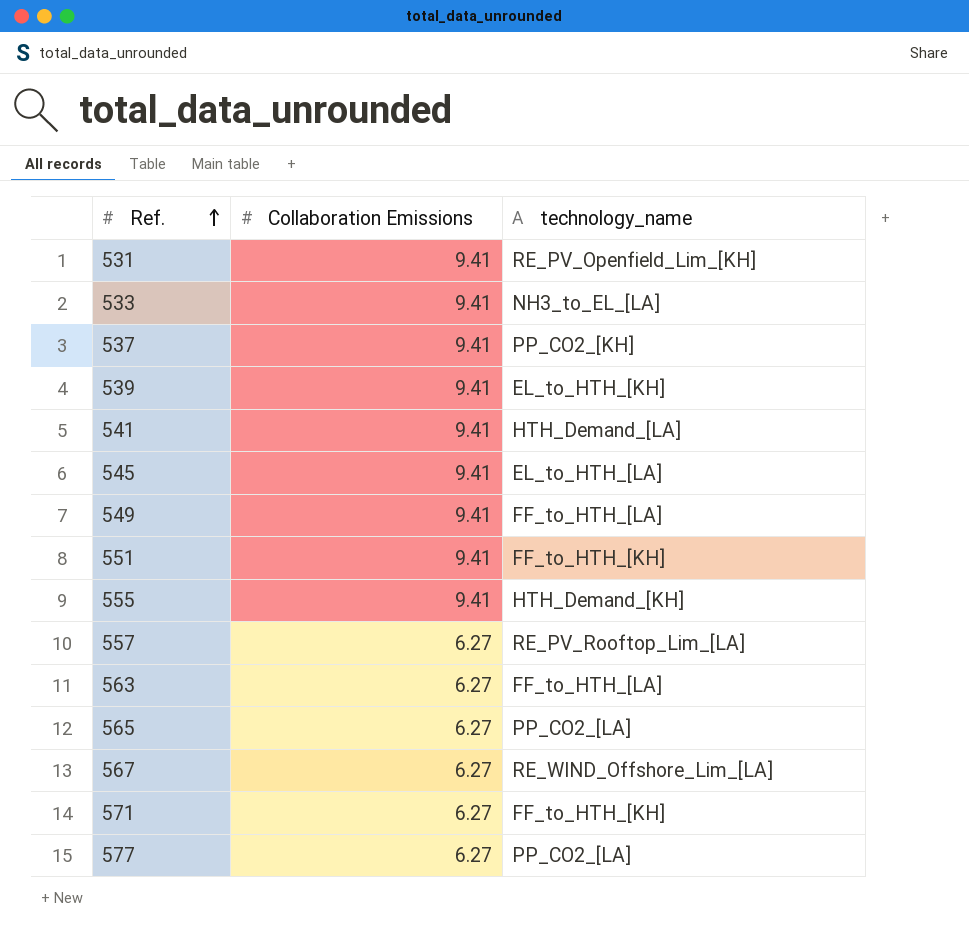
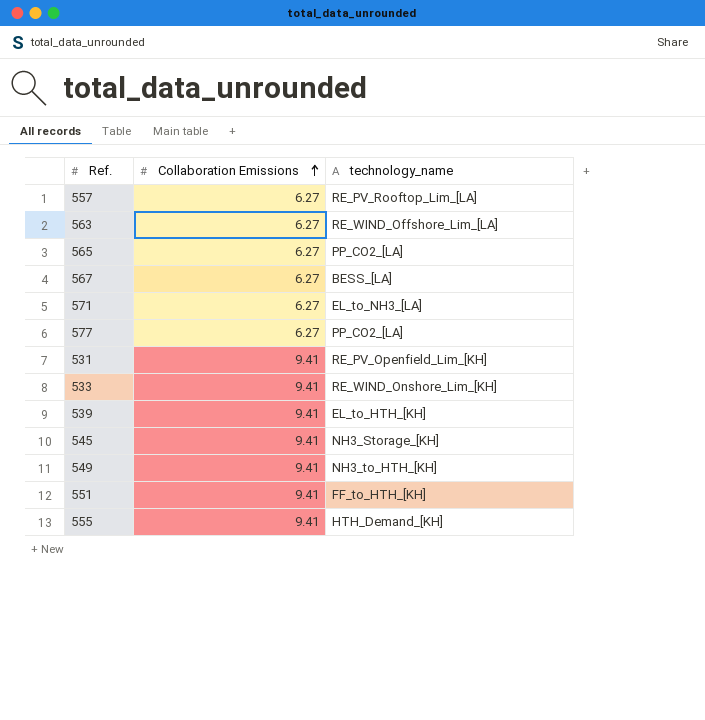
row order: Ref. ascending -> Collaboration Emissions ascending
row 537: 9.41 | PP_CO2_[KH] -> none
row 541: 9.41 | HTH_Demand_[LA] -> none
563 | technology_name: FF_to_HTH_[LA] -> RE_WIND_Offshore_Lim_[LA]
567 | technology_name: RE_WIND_Offshore_Lim_[LA] -> BESS_[LA]
571 | technology_name: FF_to_HTH_[KH] -> EL_to_NH3_[LA]
533 | technology_name: NH3_to_EL_[LA] -> RE_WIND_Onshore_Lim_[KH]
545 | technology_name: EL_to_HTH_[LA] -> NH3_Storage_[KH]
549 | technology_name: FF_to_HTH_[LA] -> NH3_to_HTH_[KH]

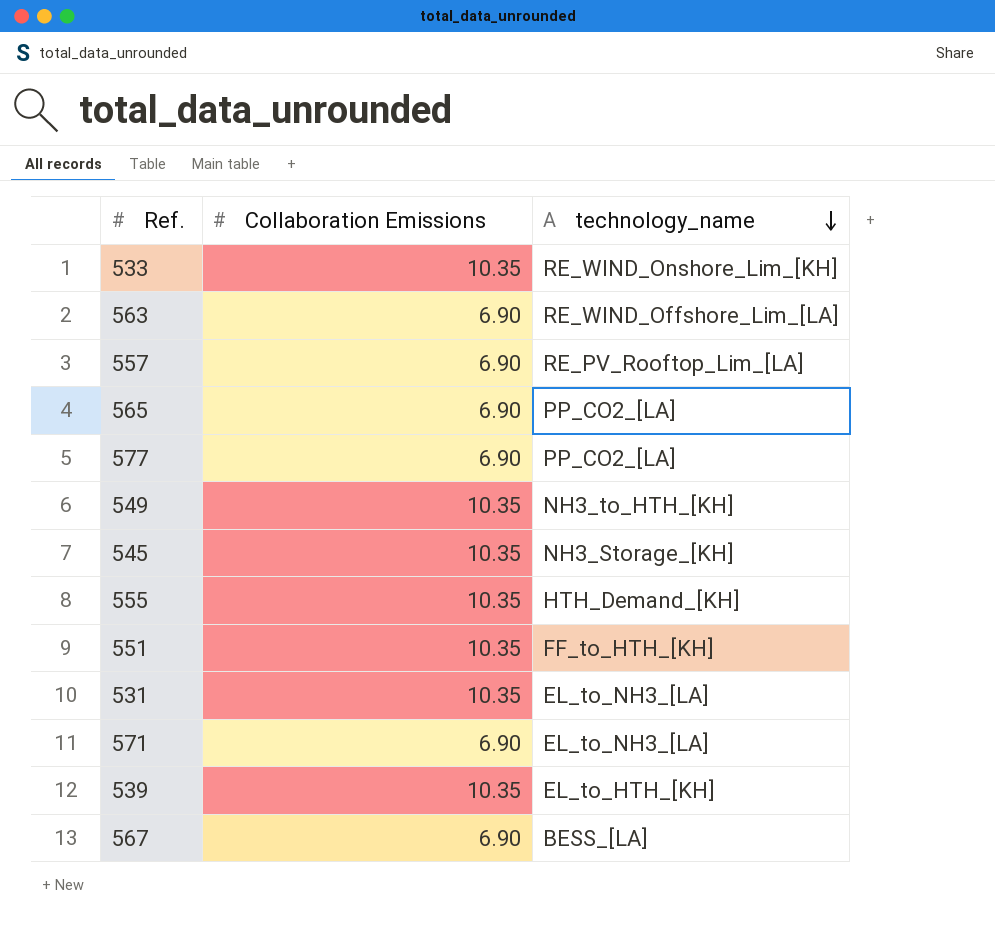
row order: Collaboration Emissions ascending -> technology_name descending
533 | Collaboration Emissions: 9.41 -> 10.35
563 | Collaboration Emissions: 6.27 -> 6.90
557 | Collaboration Emissions: 6.27 -> 6.90
565 | Collaboration Emissions: 6.27 -> 6.90
577 | Collaboration Emissions: 6.27 -> 6.90
549 | Collaboration Emissions: 9.41 -> 10.35
545 | Collaboration Emissions: 9.41 -> 10.35
555 | Collaboration Emissions: 9.41 -> 10.35
551 | Collaboration Emissions: 9.41 -> 10.35
531 | Collaboration Emissions: 9.41 -> 10.35
531 | technology_name: RE_PV_Openfield_Lim_[KH] -> EL_to_NH3_[LA]
571 | Collaboration Emissions: 6.27 -> 6.90
539 | Collaboration Emissions: 9.41 -> 10.35
567 | Collaboration Emissions: 6.27 -> 6.90

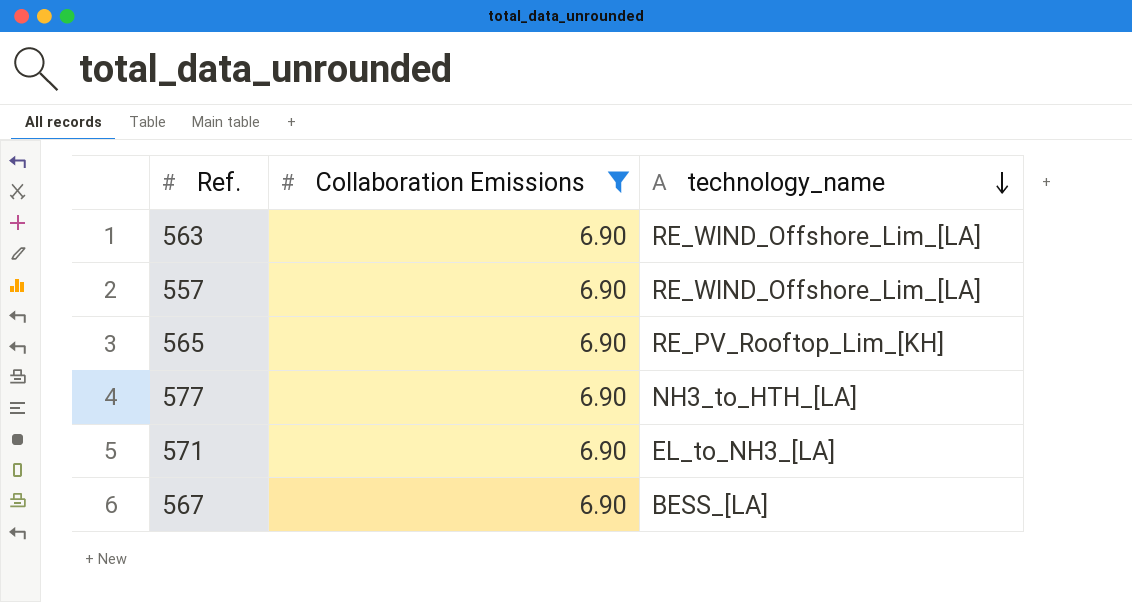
filter: none -> Collaboration Emissions = 6.90
557 | technology_name: RE_PV_Rooftop_Lim_[LA] -> RE_WIND_Offshore_Lim_[LA]
565 | technology_name: PP_CO2_[LA] -> RE_PV_Rooftop_Lim_[KH]
577 | technology_name: PP_CO2_[LA] -> NH3_to_HTH_[LA]

